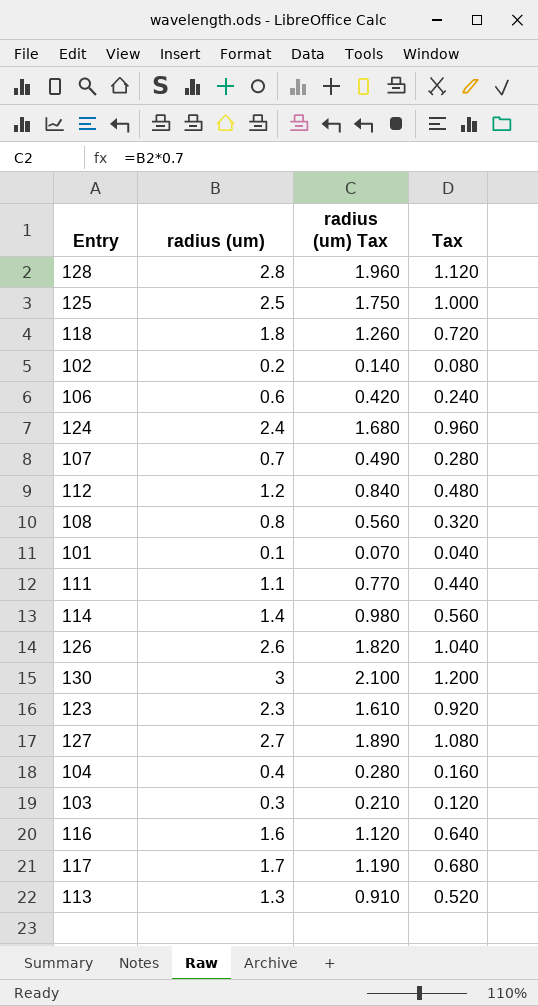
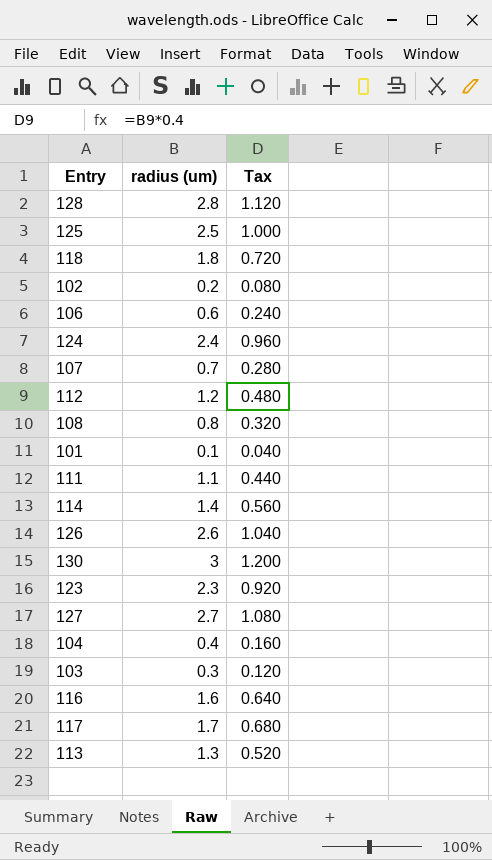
column radius (um) Tax | formula: [radius (um)] * 0.7 -> none

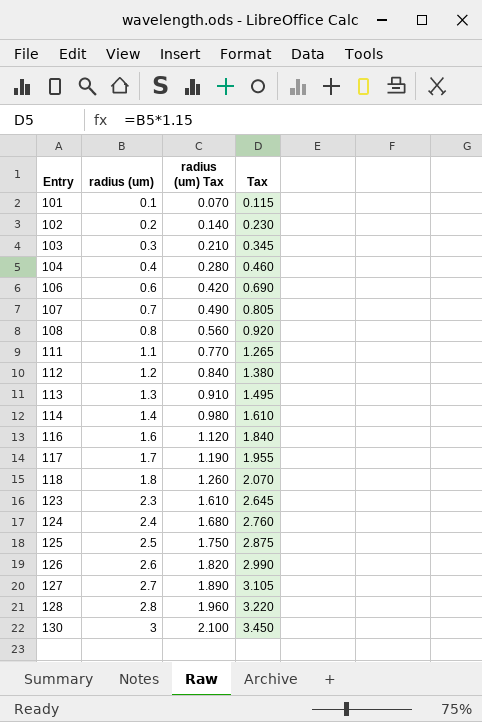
row order: none -> Entry ascending
column radius (um) Tax | formula: none -> [radius (um)] * 0.7
column Tax | formula: [radius (um)] * 0.4 -> [radius (um)] * 1.15

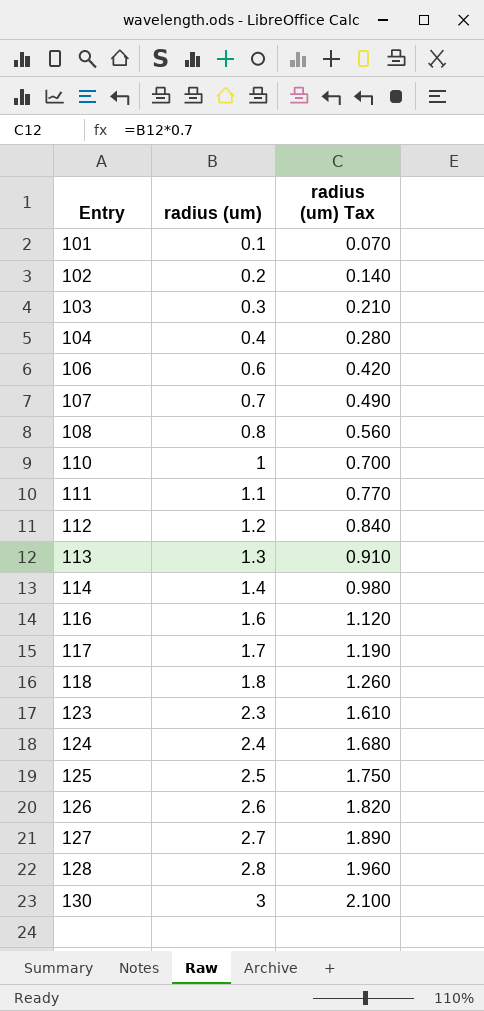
column Tax | formula: [radius (um)] * 1.15 -> none
row 110: none -> 1 | 0.700

